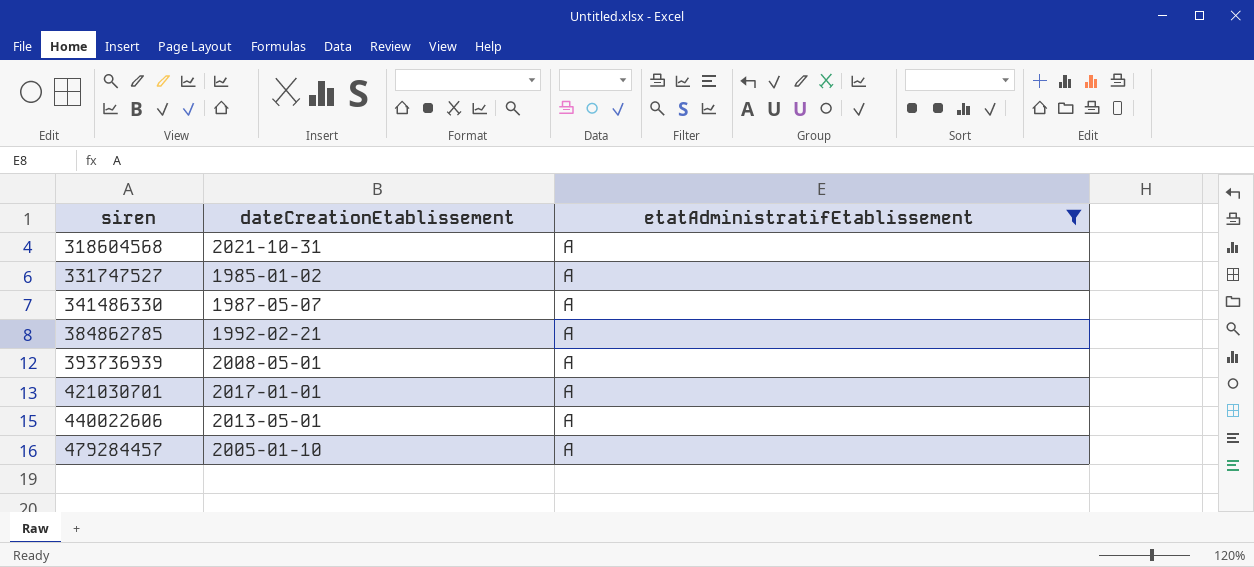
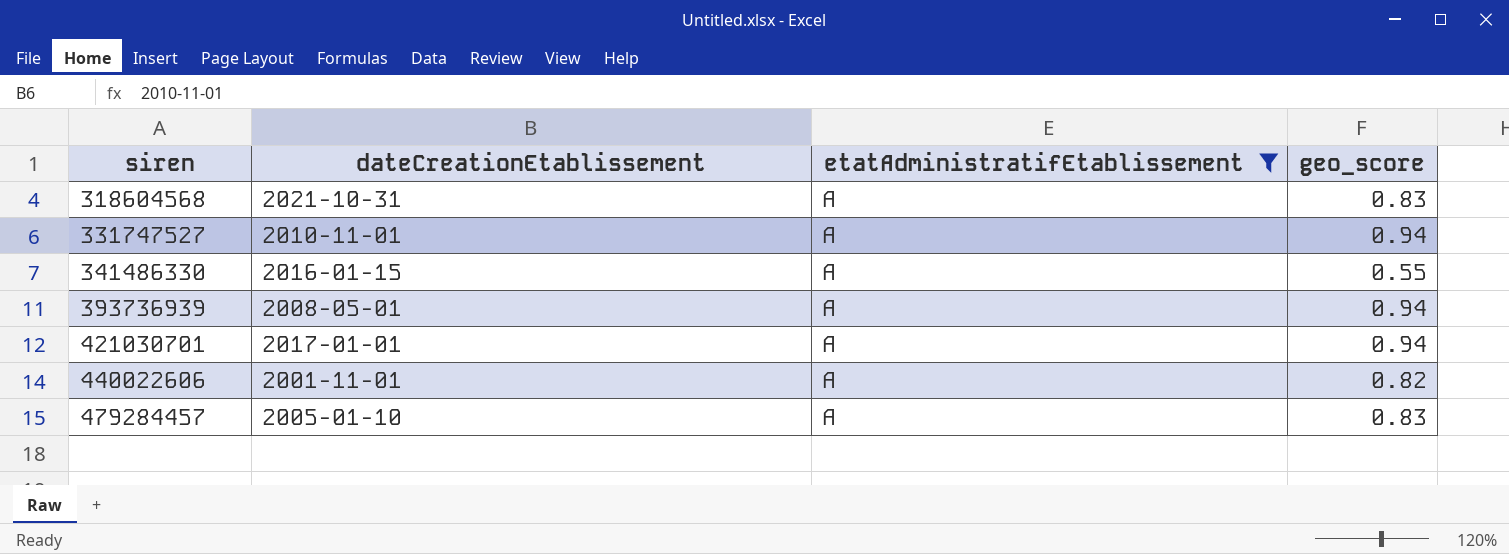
column geo_score | position: none -> 4
row 384862785: 1992-02-21 | A -> none
331747527 | dateCreationEtablissement: 1985-01-02 -> 2010-11-01
341486330 | dateCreationEtablissement: 1987-05-07 -> 2016-01-15
440022606 | dateCreationEtablissement: 2013-05-01 -> 2001-11-01

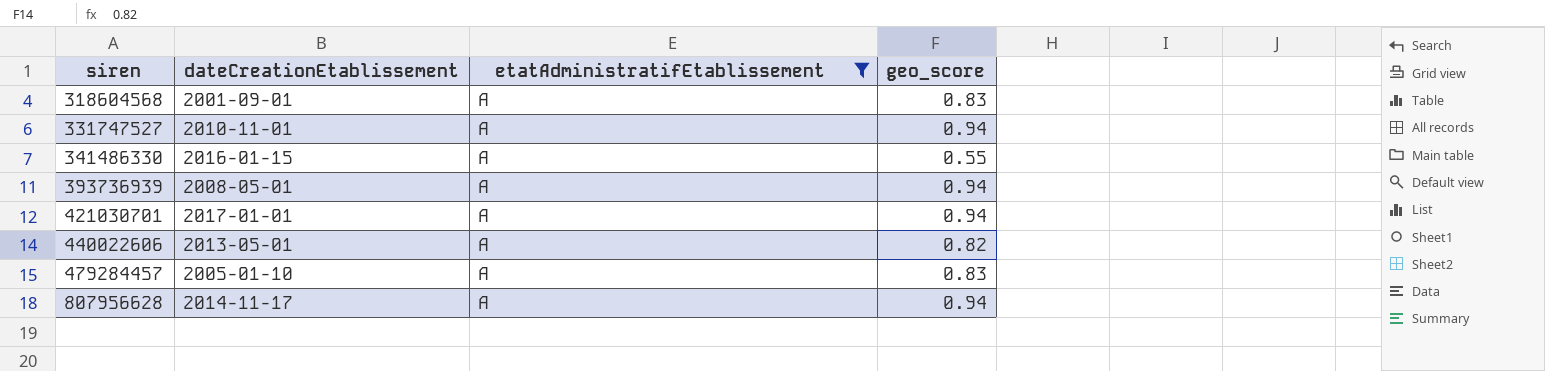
318604568 | dateCreationEtablissement: 2021-10-31 -> 2001-09-01
440022606 | dateCreationEtablissement: 2001-11-01 -> 2013-05-01
row 807956628: none -> 2014-11-17 | A | 0.94

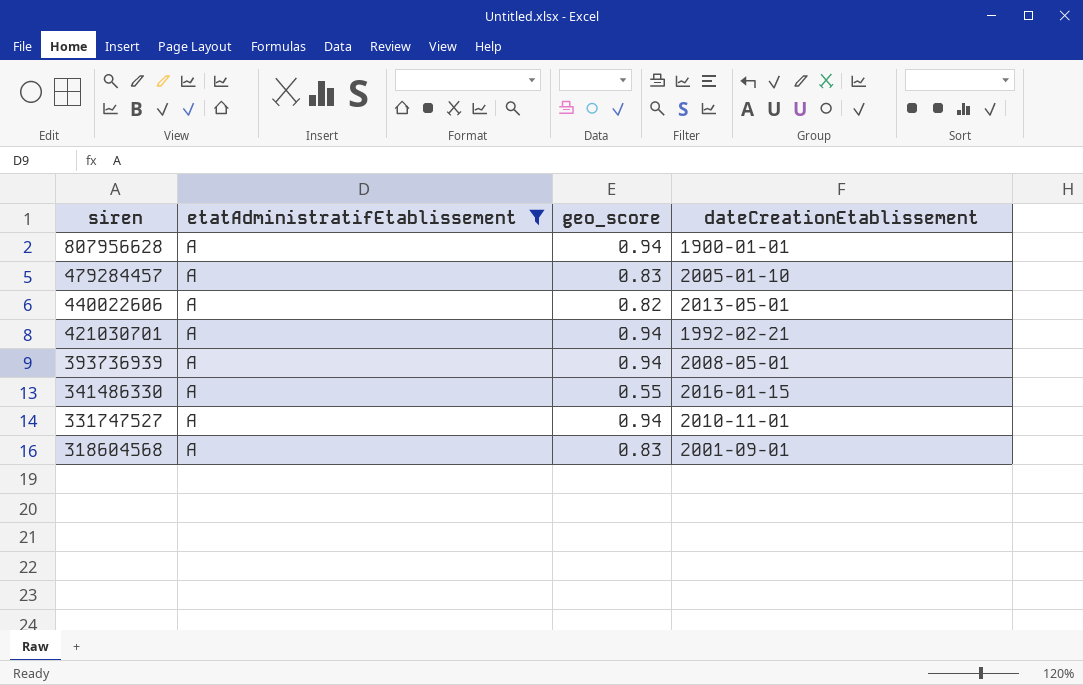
row order: siren ascending -> siren descending
column dateCreationEtablissement | position: 2 -> 4
807956628 | dateCreationEtablissement: 2014-11-17 -> 1900-01-01
421030701 | dateCreationEtablissement: 2017-01-01 -> 1992-02-21

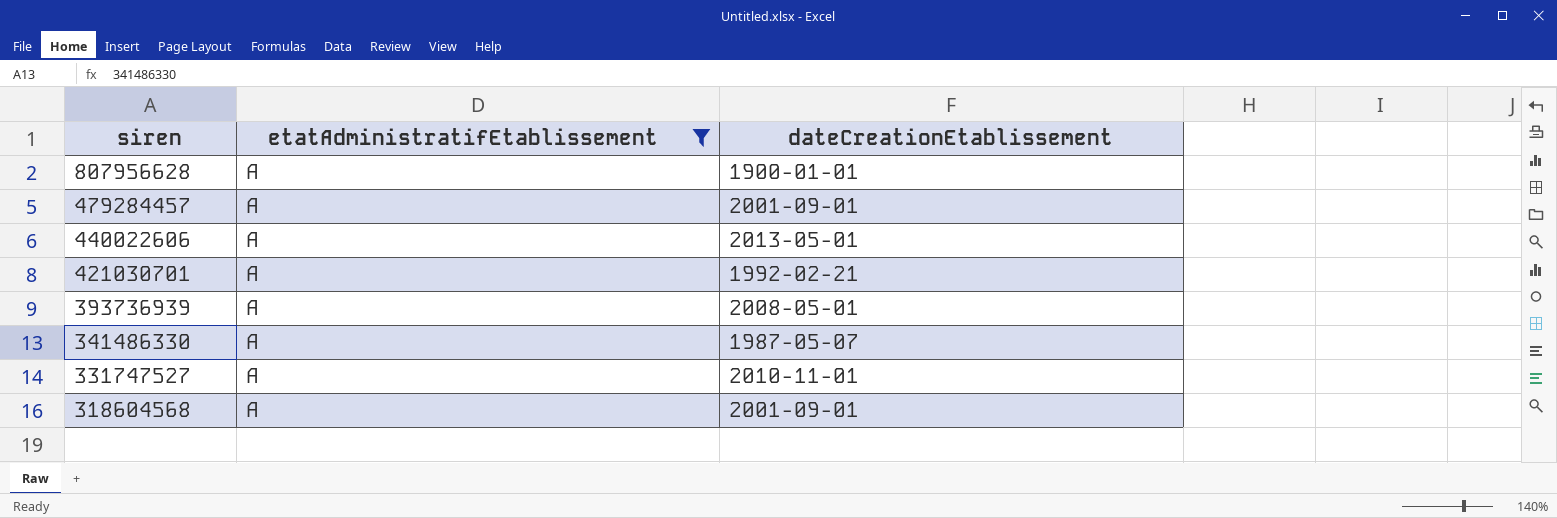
column geo_score | position: 3 -> none
479284457 | dateCreationEtablissement: 2005-01-10 -> 2001-09-01
341486330 | dateCreationEtablissement: 2016-01-15 -> 1987-05-07

